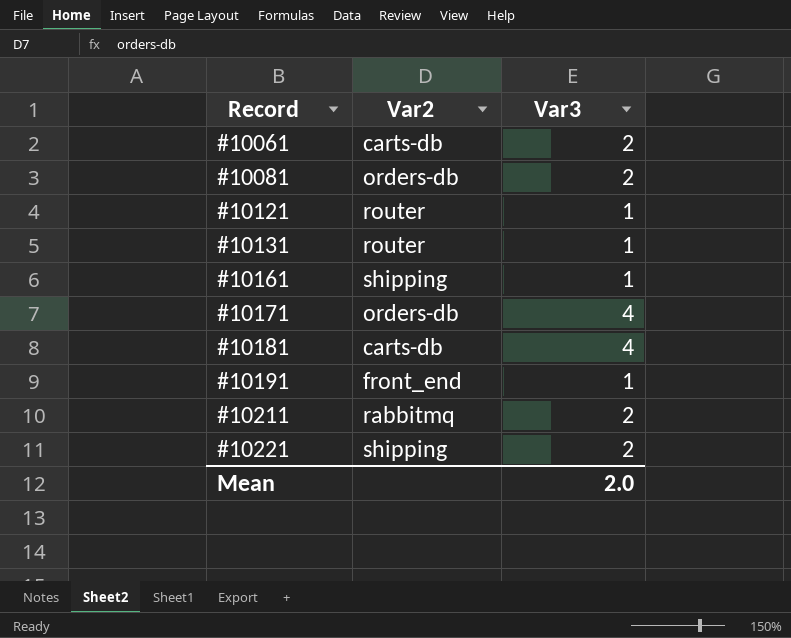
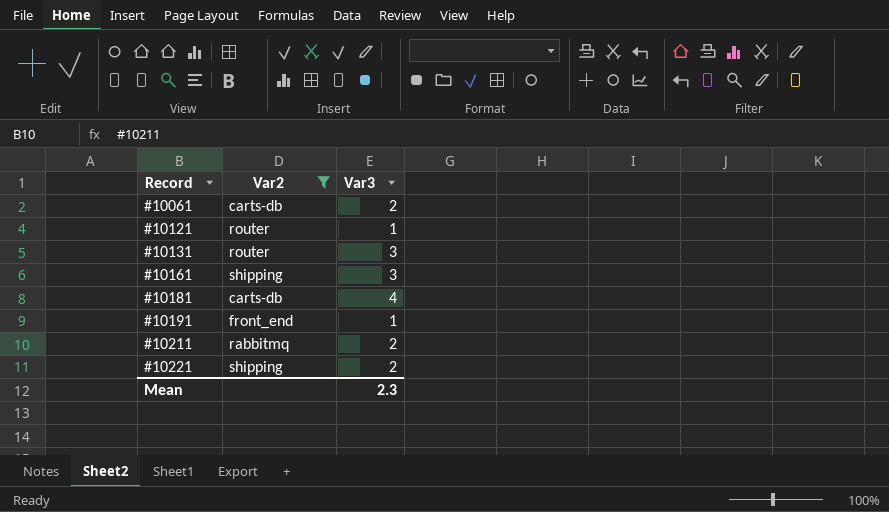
filter: none -> Var2 != orders-db
#10131 | Var3: 1 -> 3
#10161 | Var3: 1 -> 3
Mean | Var3: 2.0 -> 2.3

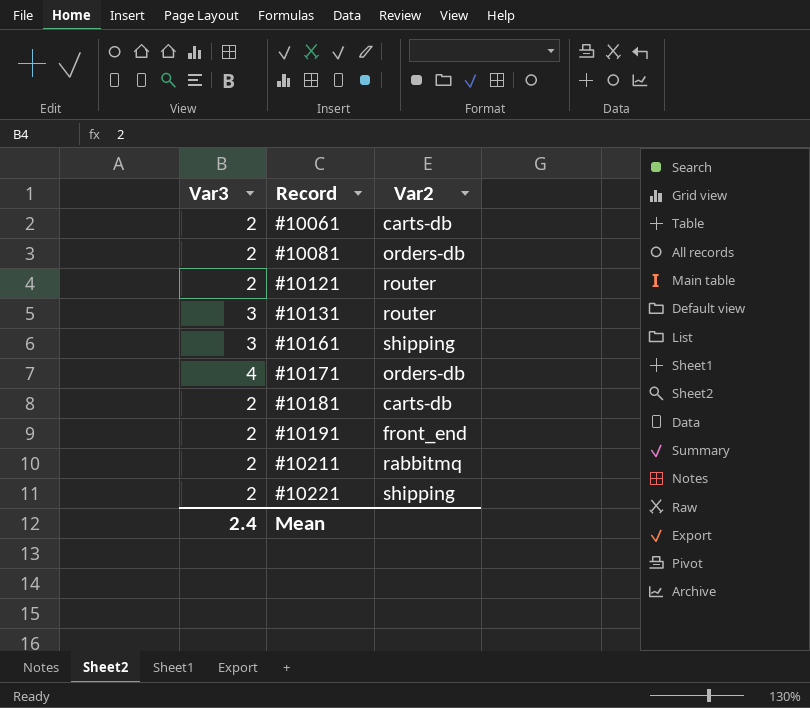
filter: Var2 != orders-db -> none
column Var3 | position: 3 -> 1
#10121 | Var3: 1 -> 2
#10181 | Var3: 4 -> 2
#10191 | Var3: 1 -> 2
Mean | Var3: 2.3 -> 2.4

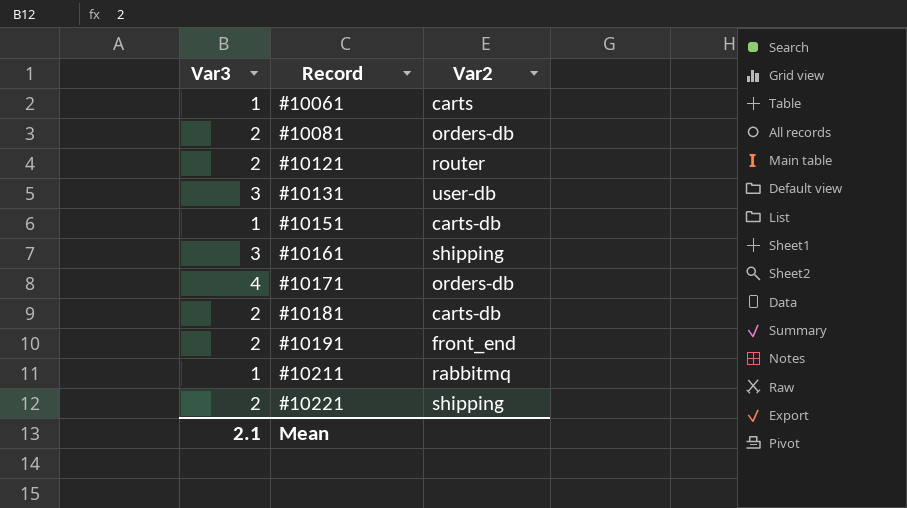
#10061 | Var3: 2 -> 1
#10061 | Var2: carts-db -> carts
#10131 | Var2: router -> user-db
row #10151: none -> 1 | carts-db
#10211 | Var3: 2 -> 1
Mean | Var3: 2.4 -> 2.1

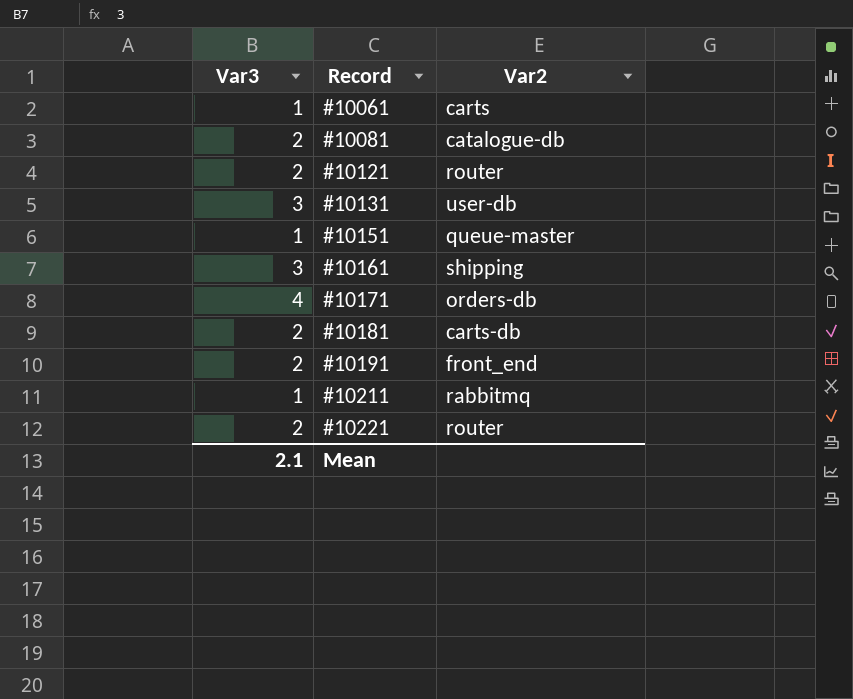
#10081 | Var2: orders-db -> catalogue-db
#10151 | Var2: carts-db -> queue-master
#10221 | Var2: shipping -> router

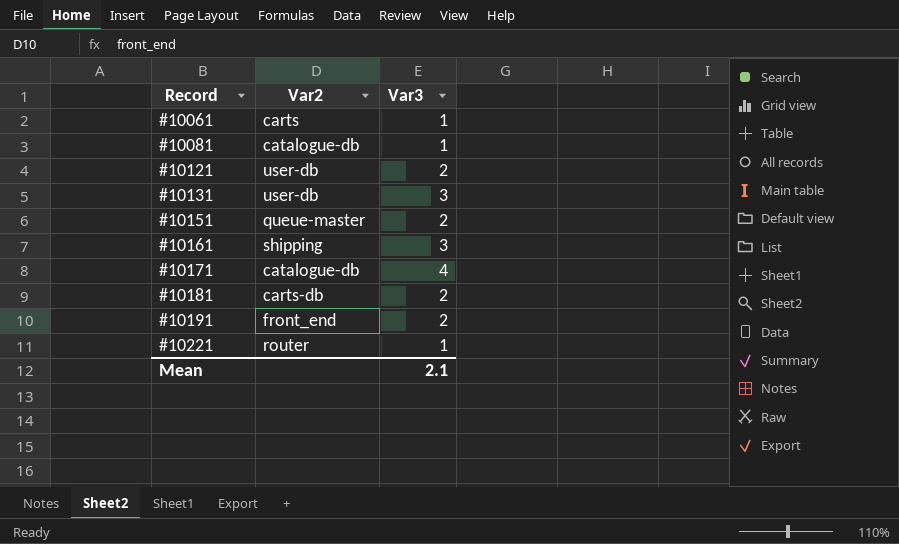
column Var3 | position: 1 -> 3
row #10211: 1 | rabbitmq -> none
#10081 | Var3: 2 -> 1
#10121 | Var2: router -> user-db
#10151 | Var3: 1 -> 2
#10171 | Var2: orders-db -> catalogue-db
#10221 | Var3: 2 -> 1

